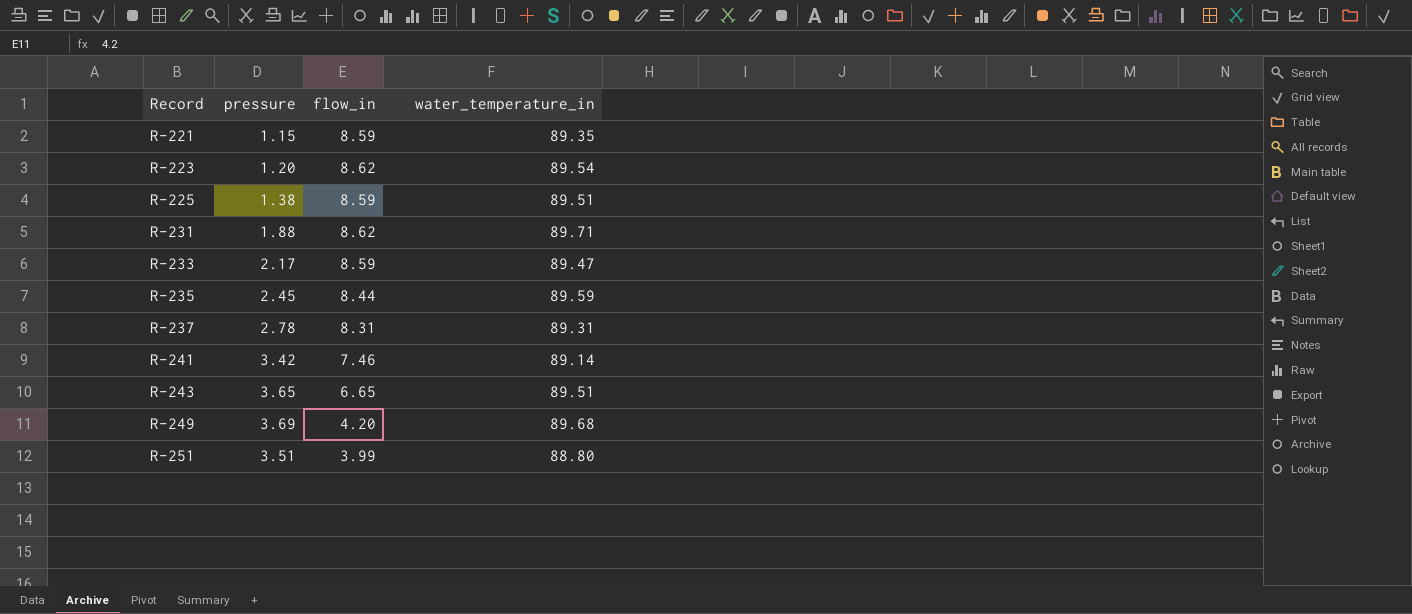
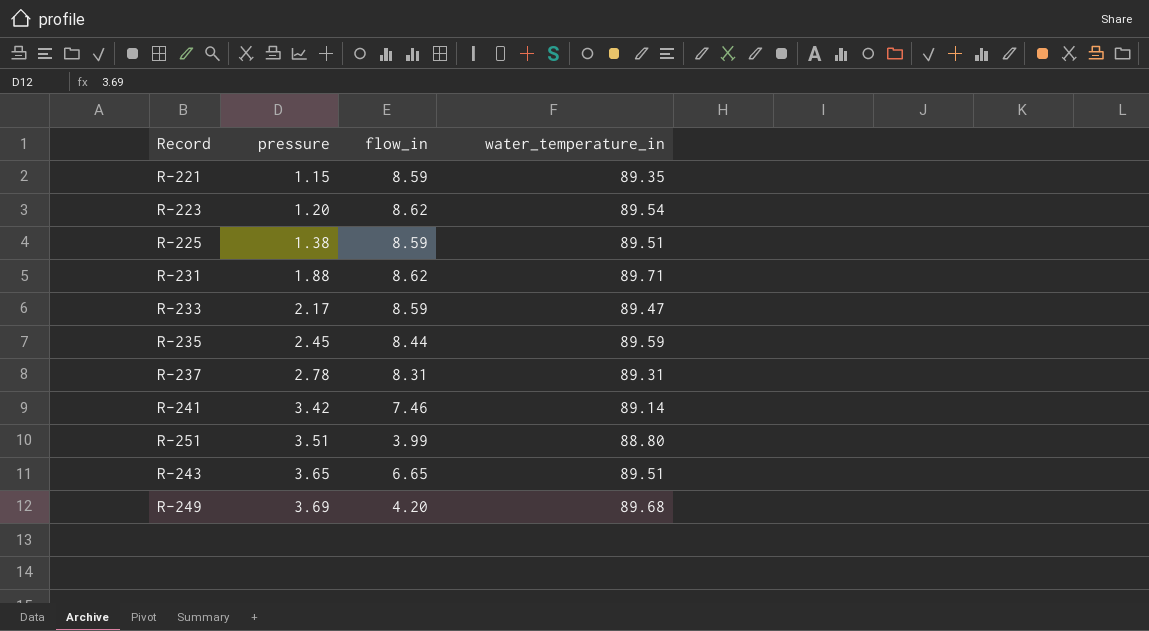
row order: Record ascending -> pressure ascending

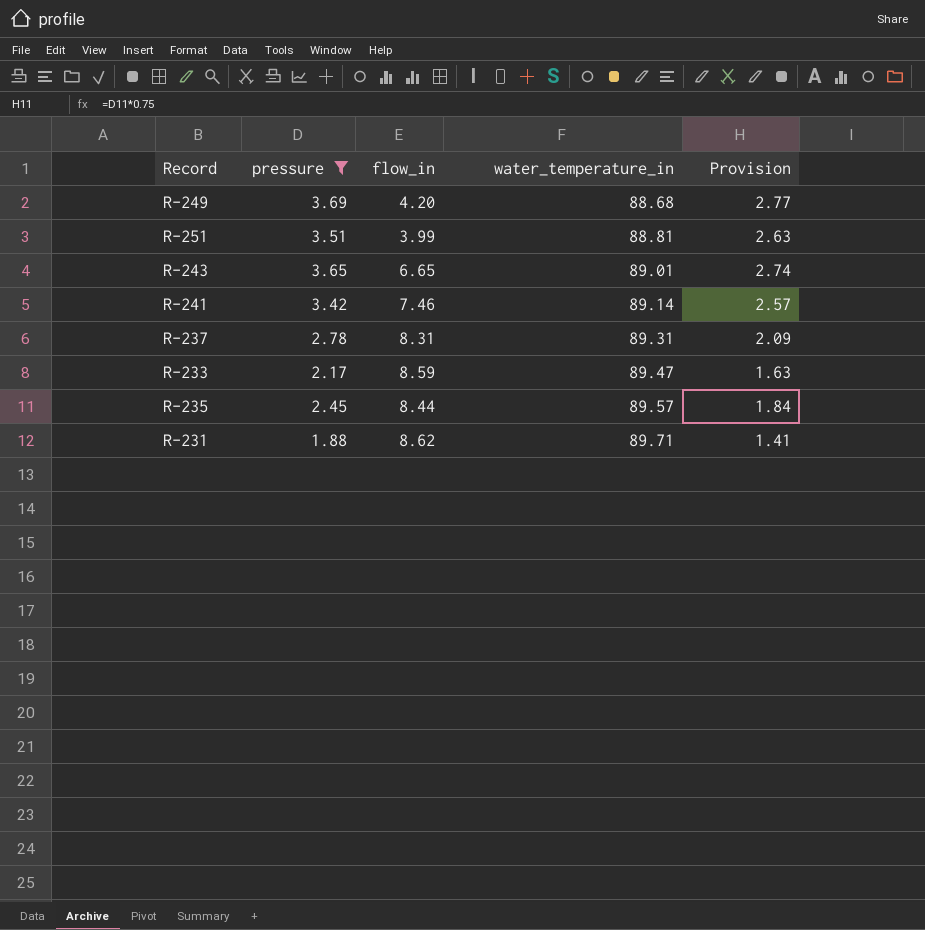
filter: none -> pressure >= 1.88
row order: pressure ascending -> water_temperature_in ascending
column Provision | formula: none -> [pressure] * 0.75
R-249 | water_temperature_in: 89.68 -> 88.68
R-251 | water_temperature_in: 88.80 -> 88.81
R-243 | water_temperature_in: 89.51 -> 89.01
R-235 | water_temperature_in: 89.59 -> 89.57

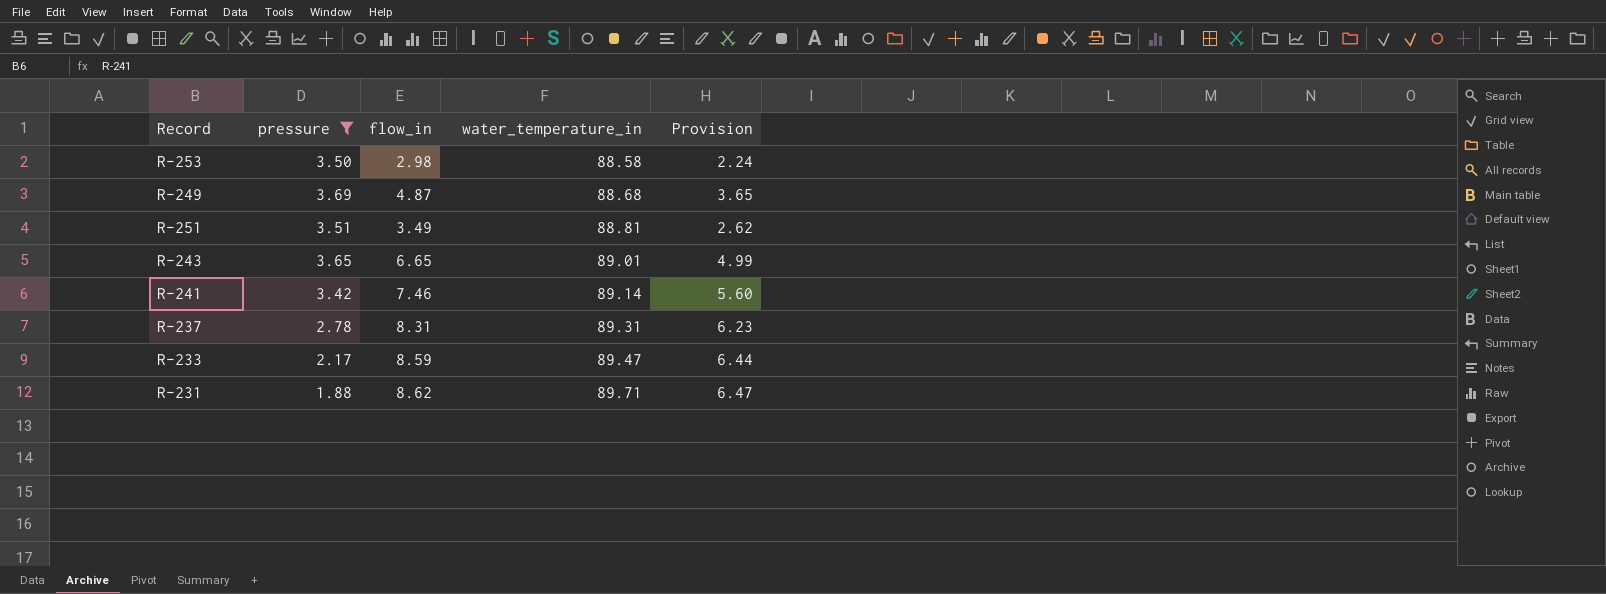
column Provision | formula: [pressure] * 0.75 -> [flow_in] * 0.75
row R-235: 2.45 | 8.44 | 89.57 | 1.84 -> none
row R-253: none -> 3.50 | 2.98 | 88.58 | 2.24
R-249 | flow_in: 4.20 -> 4.87
R-251 | flow_in: 3.99 -> 3.49

